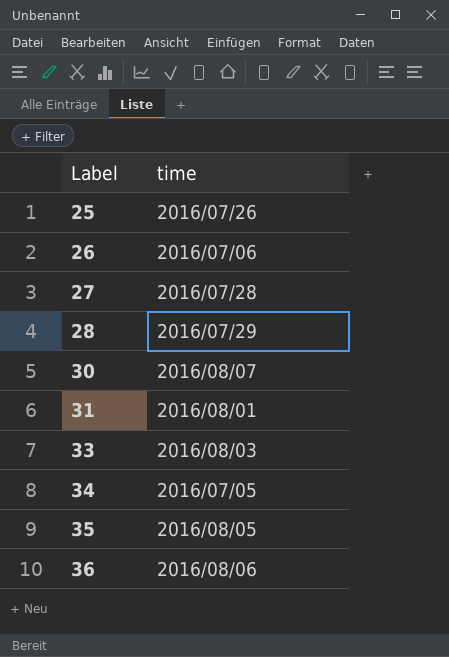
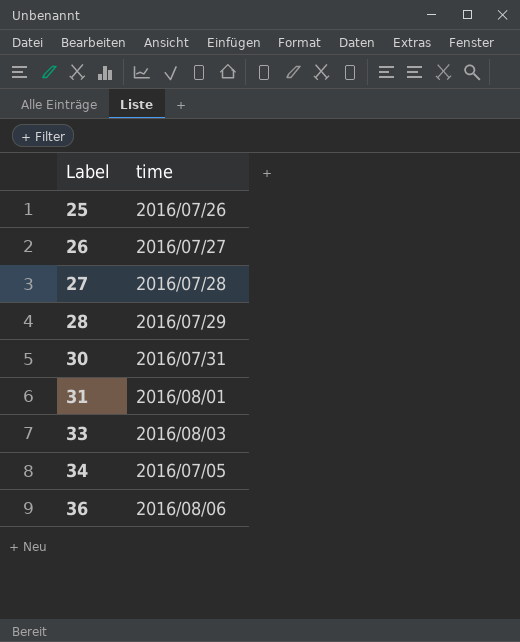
row 35: 2016/08/05 -> none
26 | time: 2016/07/06 -> 2016/07/27
30 | time: 2016/08/07 -> 2016/07/31

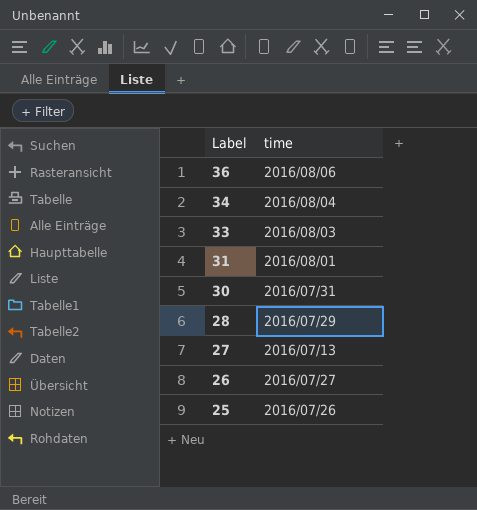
row order: Label ascending -> Label descending
34 | time: 2016/07/05 -> 2016/08/04
27 | time: 2016/07/28 -> 2016/07/13

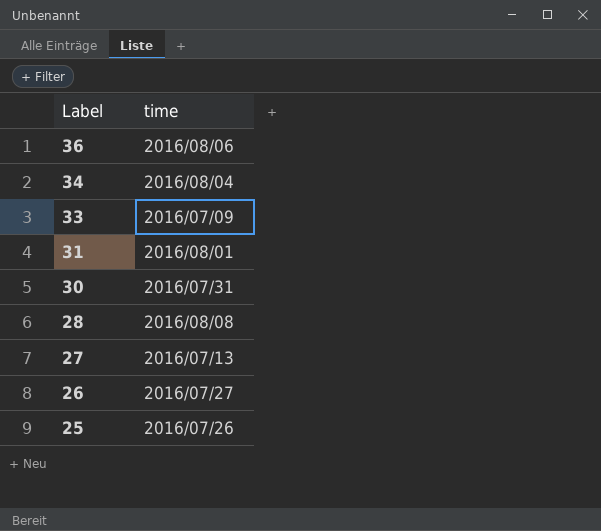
33 | time: 2016/08/03 -> 2016/07/09
28 | time: 2016/07/29 -> 2016/08/08

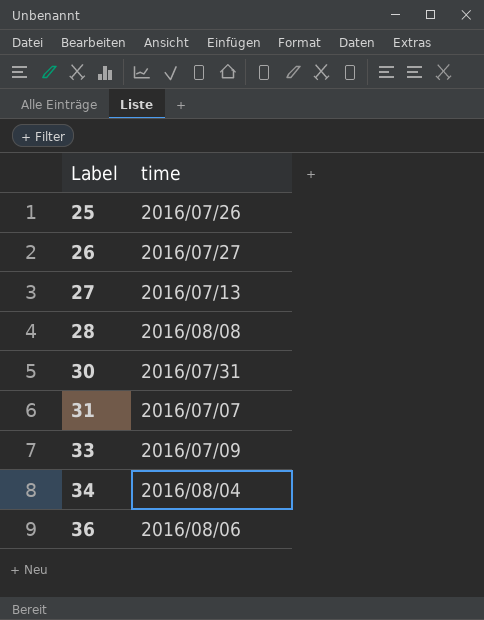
row order: Label descending -> Label ascending
31 | time: 2016/08/01 -> 2016/07/07

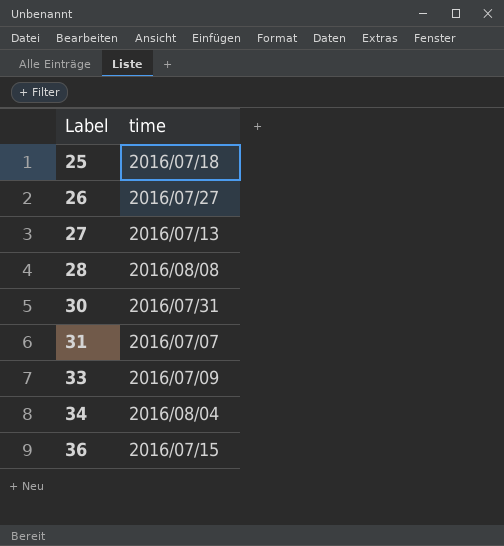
25 | time: 2016/07/26 -> 2016/07/18
36 | time: 2016/08/06 -> 2016/07/15

